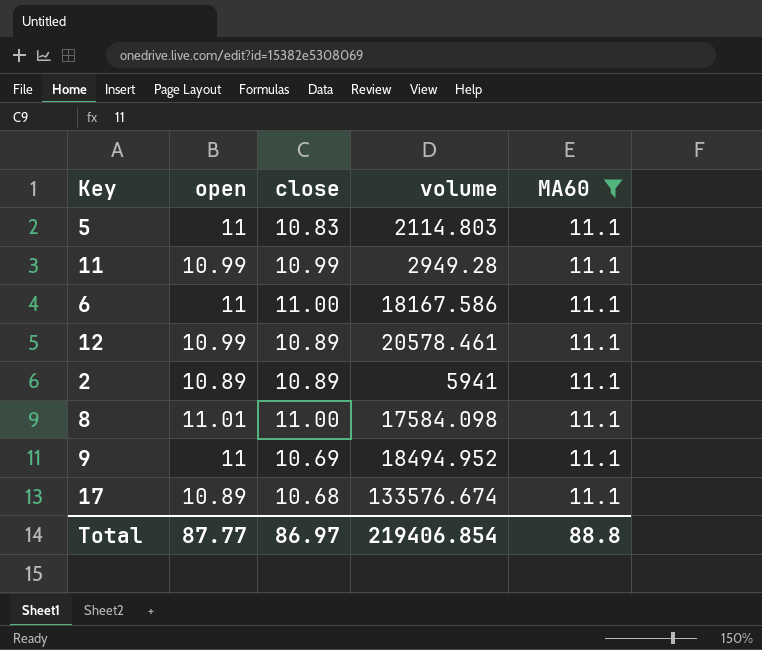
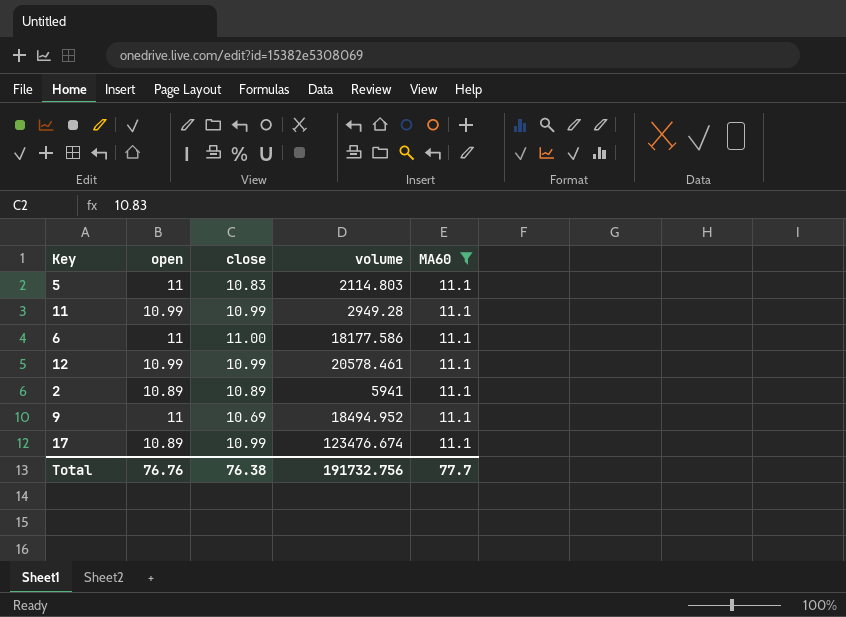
row 8: 11.01 | 11.00 | 17584.098 | 11.1 -> none
6 | volume: 18167.586 -> 18177.586
12 | close: 10.89 -> 10.99
17 | close: 10.68 -> 10.99
17 | volume: 133576.674 -> 123476.674
Total | open: 87.77 -> 76.76
Total | close: 86.97 -> 76.38
Total | volume: 219406.854 -> 191732.756
Total | MA60: 88.8 -> 77.7

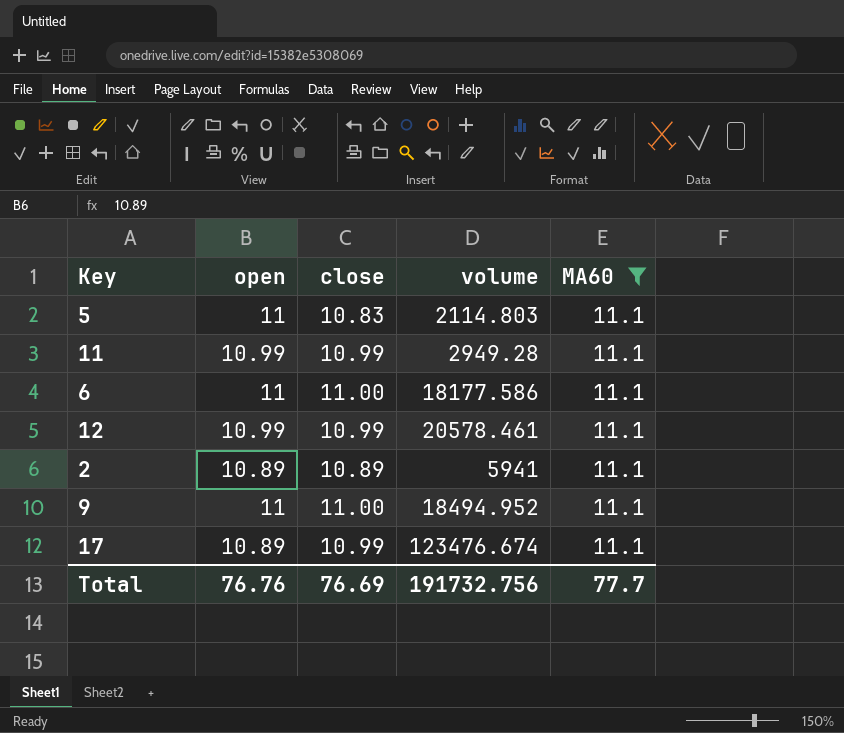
9 | close: 10.69 -> 11.00
Total | close: 76.38 -> 76.69

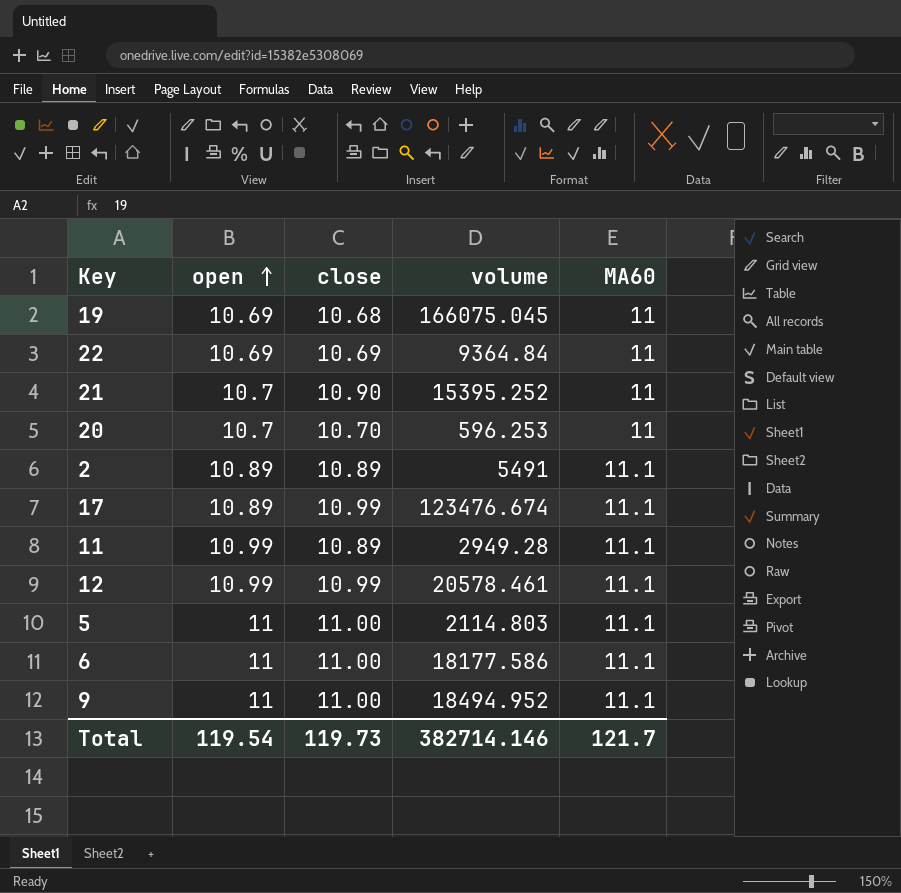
filter: MA60 = 11.1 -> none
row order: none -> open ascending
2 | volume: 5941 -> 5491
11 | close: 10.99 -> 10.89
5 | close: 10.83 -> 11.00
Total | open: 76.76 -> 119.54
Total | close: 76.69 -> 119.73
Total | volume: 191732.756 -> 382714.146
Total | MA60: 77.7 -> 121.7

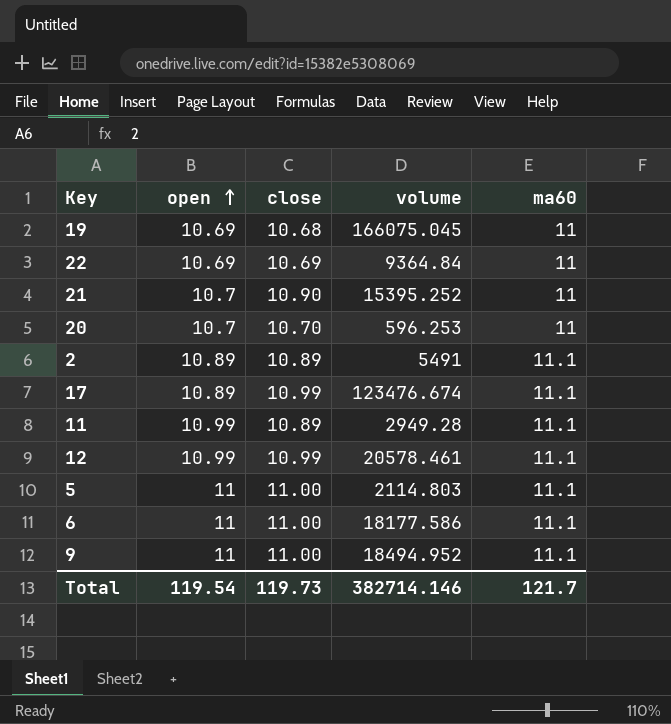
column name: MA60 -> ma60

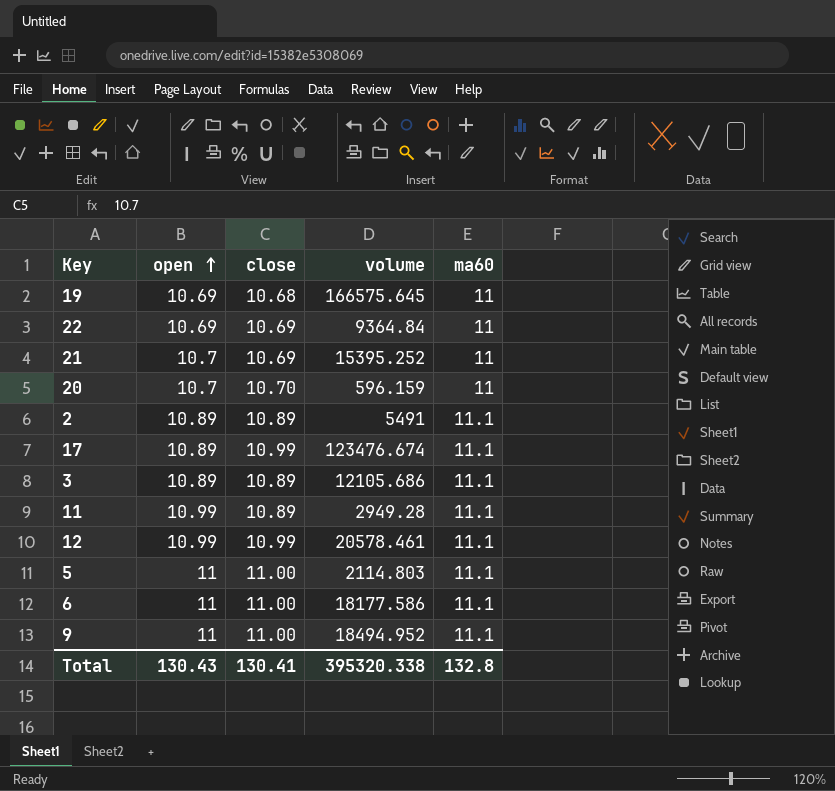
19 | volume: 166075.045 -> 166575.645
21 | close: 10.90 -> 10.69
20 | volume: 596.253 -> 596.159
row 3: none -> 10.89 | 10.89 | 12105.686 | 11.1
Total | open: 119.54 -> 130.43
Total | close: 119.73 -> 130.41
Total | volume: 382714.146 -> 395320.338
Total | ma60: 121.7 -> 132.8

